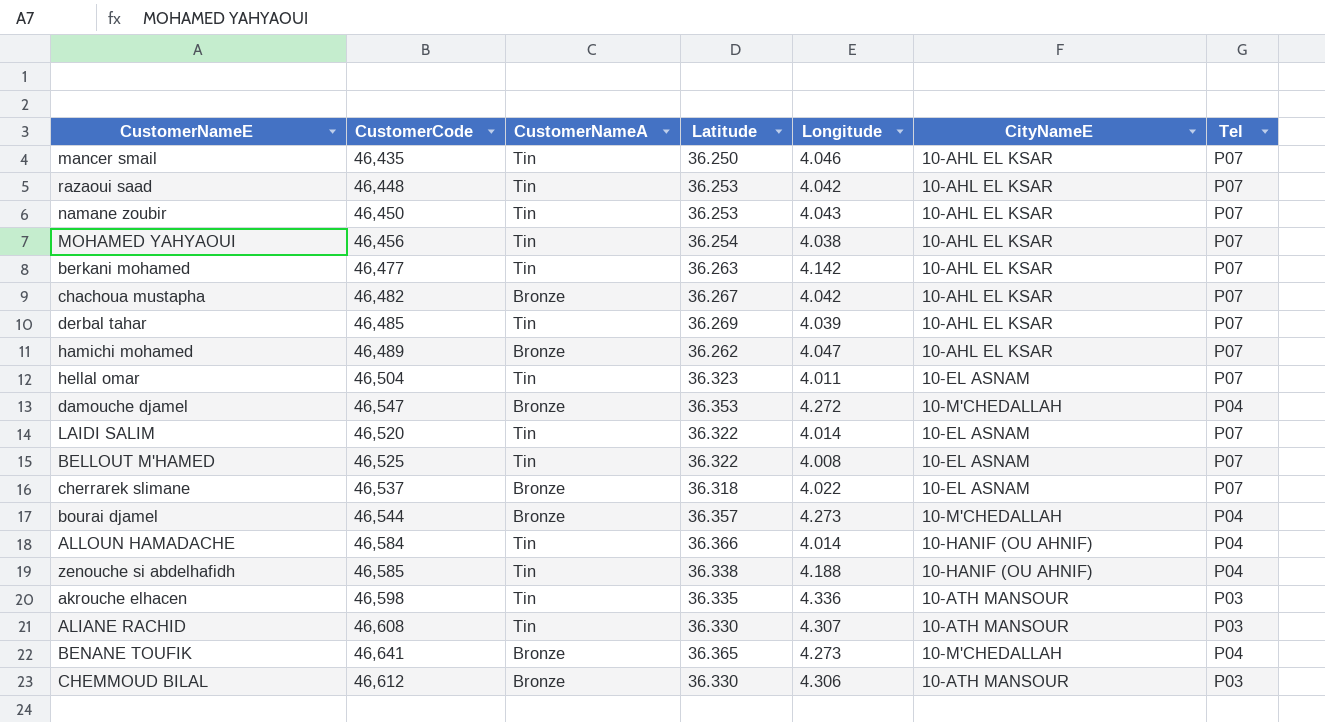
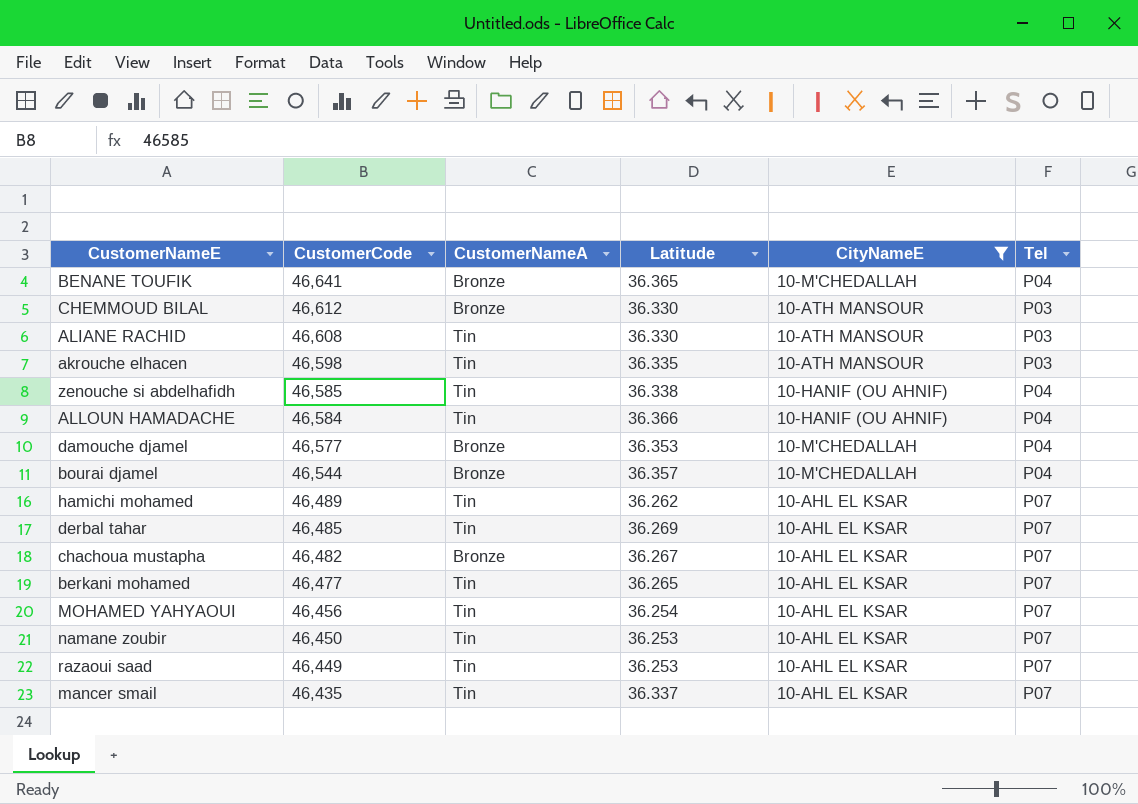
filter: none -> CityNameE != 10-EL ASNAM
row order: none -> CustomerCode descending
column Longitude | position: 5 -> none
damouche djamel | CustomerCode: 46,547 -> 46,577
hamichi mohamed | CustomerNameA: Bronze -> Tin
berkani mohamed | Latitude: 36.263 -> 36.265
razaoui saad | CustomerCode: 46,448 -> 46,449
mancer smail | Latitude: 36.250 -> 36.337

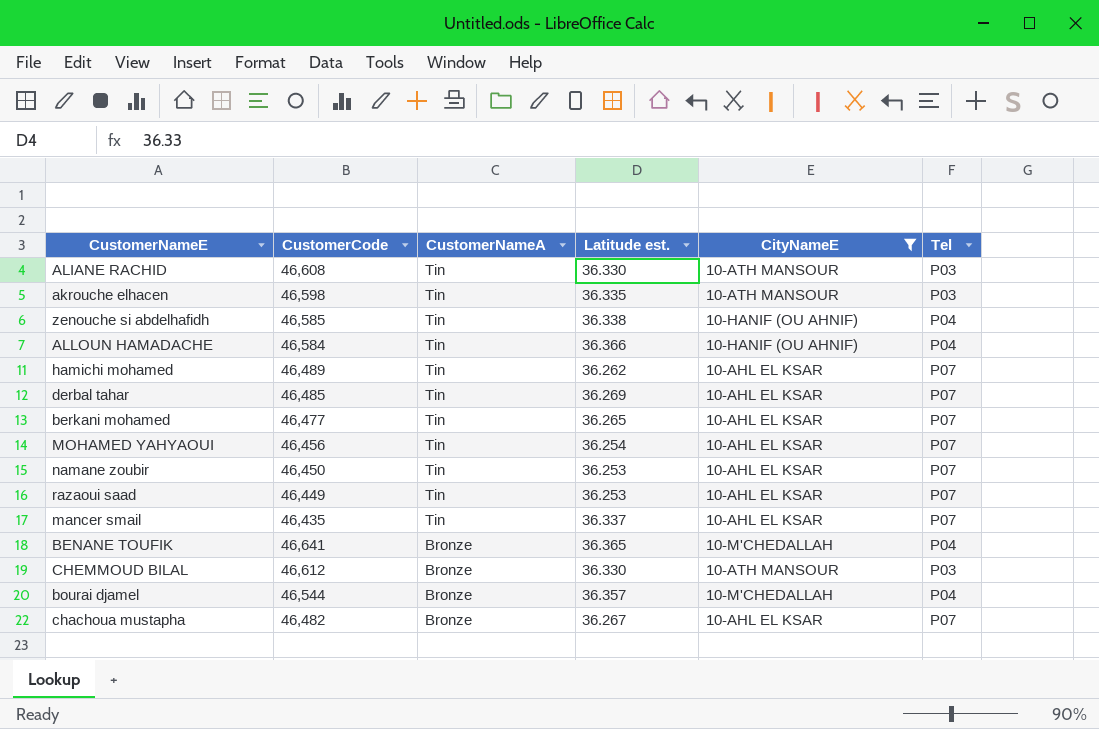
row order: CustomerCode descending -> CustomerNameA descending
column name: Latitude -> Latitude est.
row damouche djamel: 46,577 | Bronze | 36.353 | 10-M'CHEDALLAH | P04 -> none

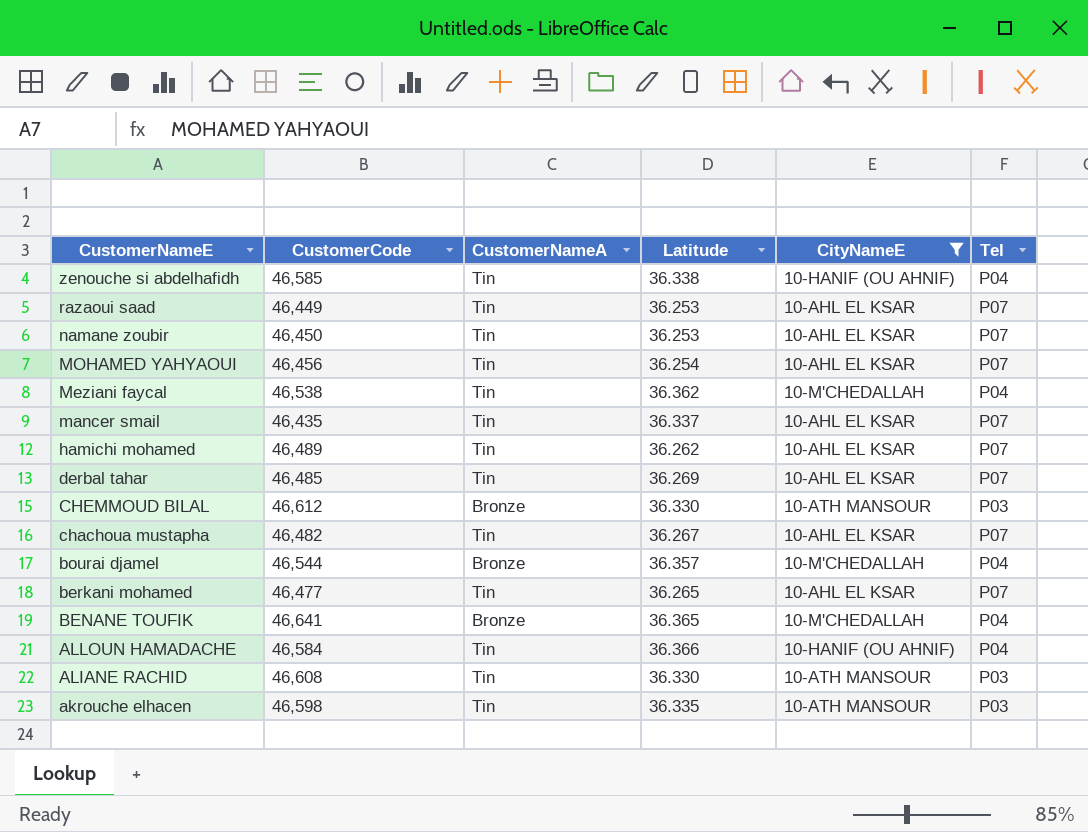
row order: CustomerNameA descending -> CustomerNameE descending
column name: Latitude est. -> Latitude
row Meziani faycal: none -> 46,538 | Tin | 36.362 | 10-M'CHEDALLAH | P04
chachoua mustapha | CustomerNameA: Bronze -> Tin

